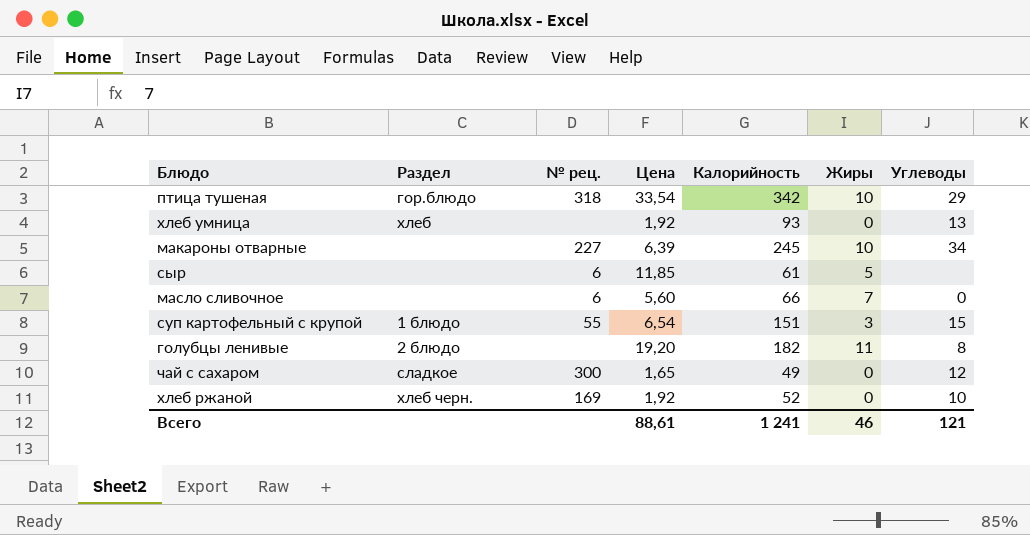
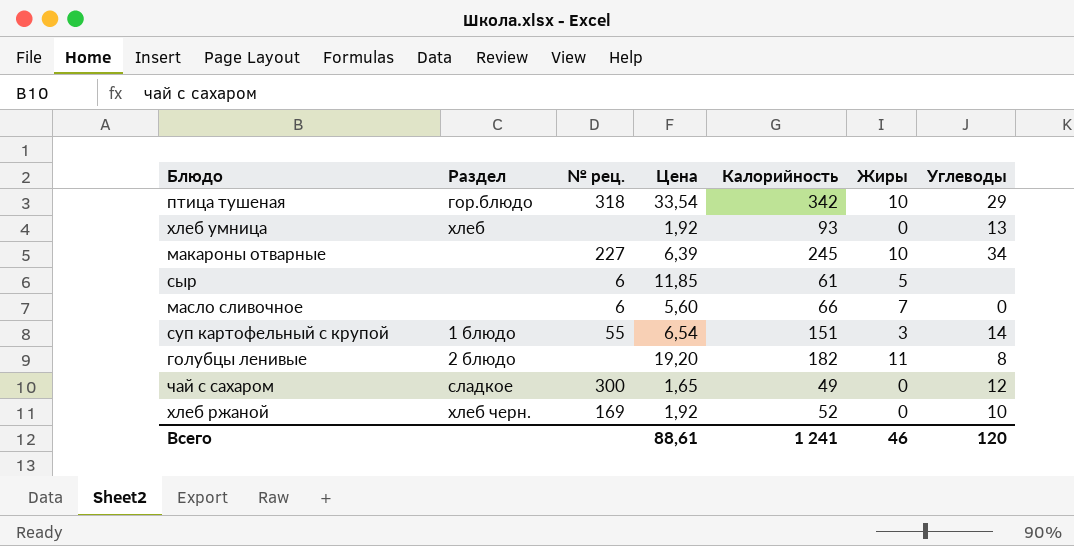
суп картофельный с крупой | Углеводы: 15 -> 14
Всего | Углеводы: 121 -> 120

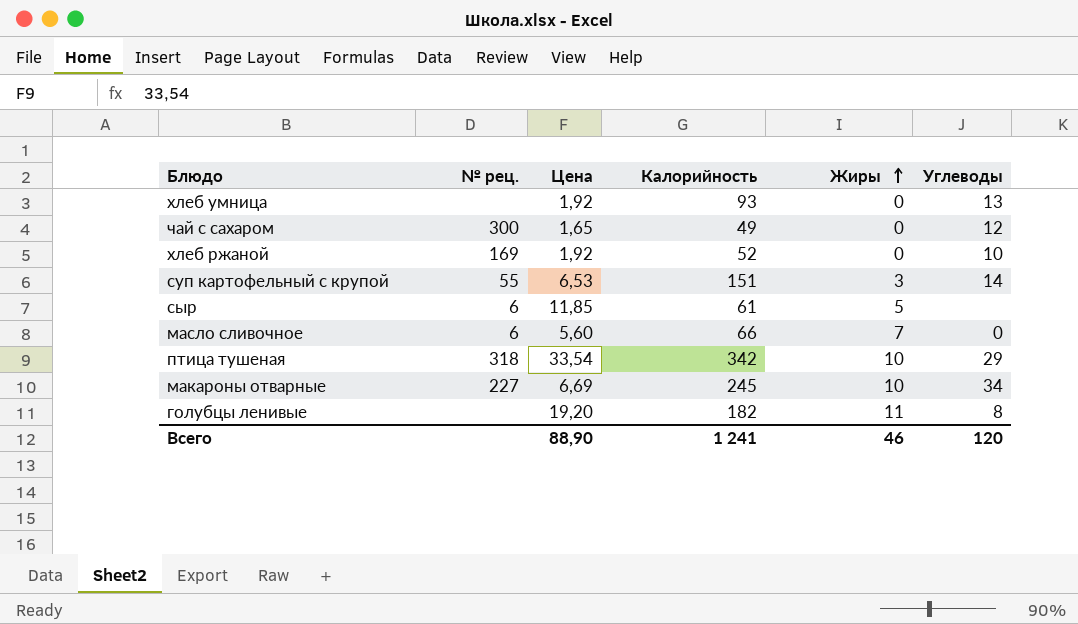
row order: none -> Жиры ascending
column Раздел | position: 2 -> none
суп картофельный с крупой | Цена: 6,54 -> 6,53
макароны отварные | Цена: 6,39 -> 6,69
Всего | Цена: 88,61 -> 88,90

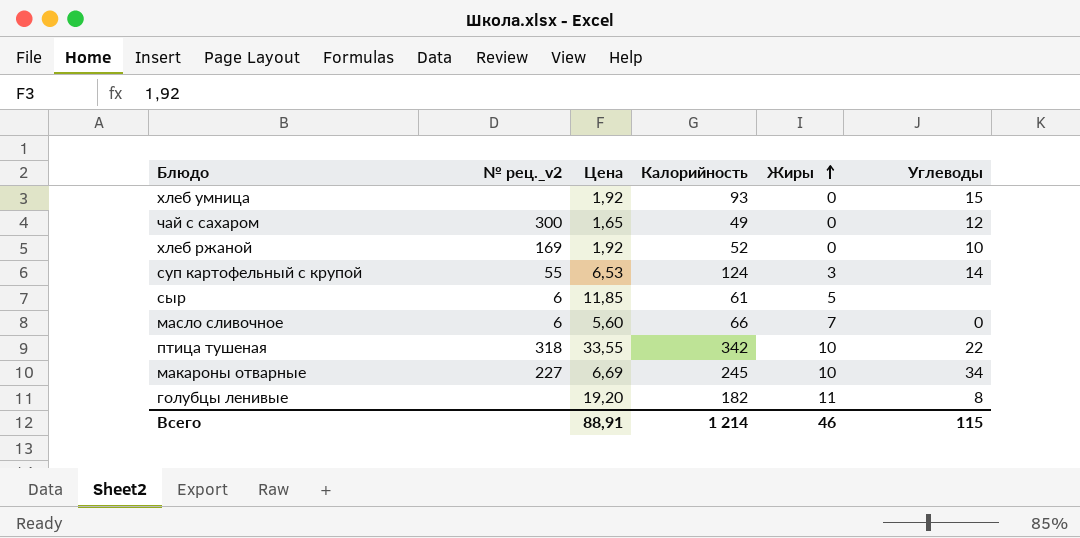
column name: № рец. -> № рец._v2
хлеб умница | Углеводы: 13 -> 15
суп картофельный с крупой | Калорийность: 151 -> 124
птица тушеная | Цена: 33,54 -> 33,55
птица тушеная | Углеводы: 29 -> 22
Всего | Цена: 88,90 -> 88,91
Всего | Калорийность: 1 241 -> 1 214
Всего | Углеводы: 120 -> 115

